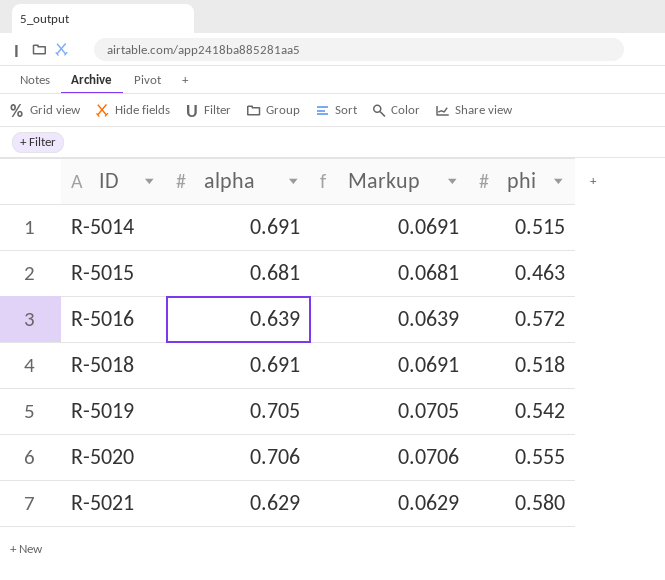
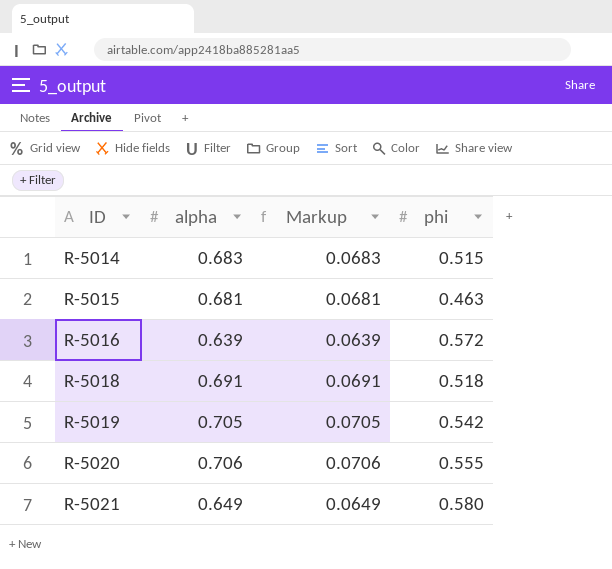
R-5014 | alpha: 0.691 -> 0.683
R-5014 | Markup: 0.0691 -> 0.0683
R-5021 | alpha: 0.629 -> 0.649
R-5021 | Markup: 0.0629 -> 0.0649

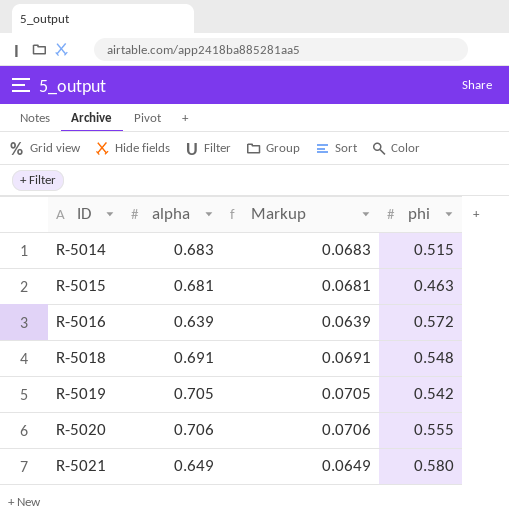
R-5018 | phi: 0.518 -> 0.548

